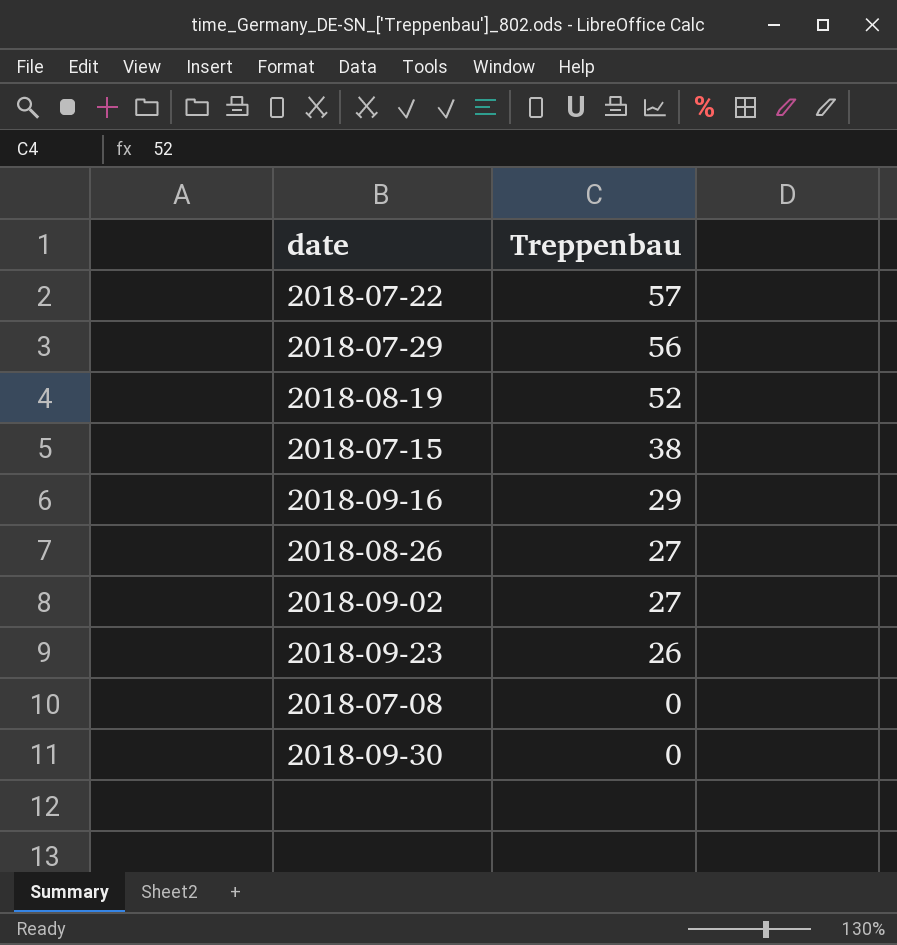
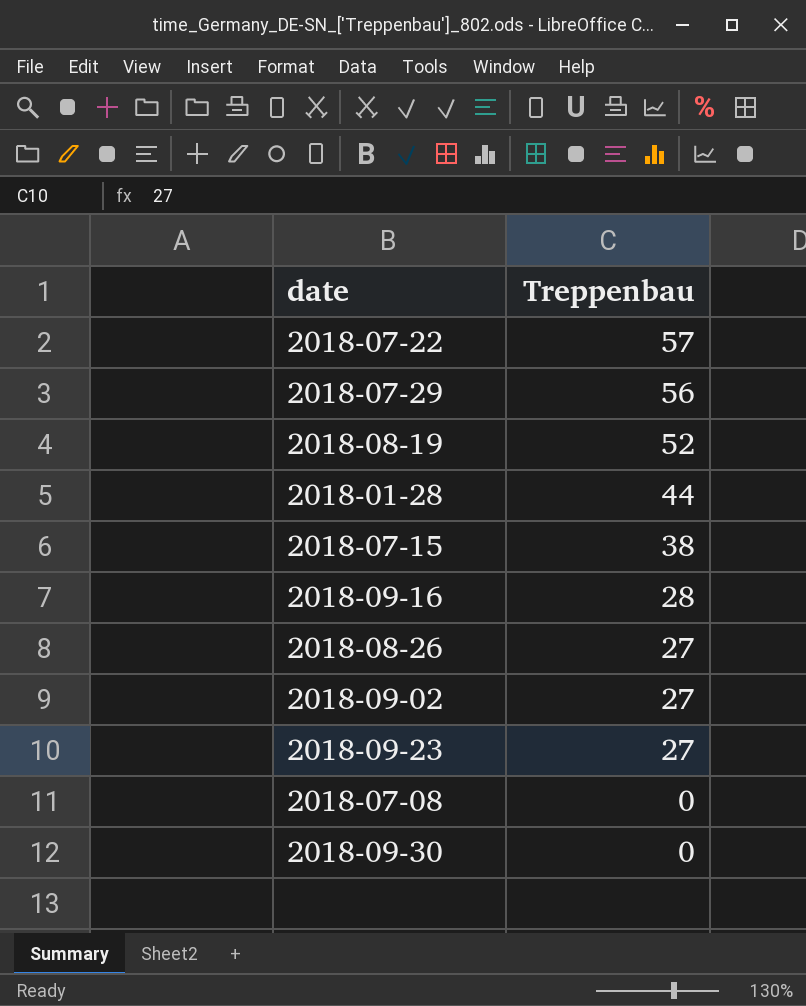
row 2018-01-28: none -> 44
2018-09-16 | Treppenbau: 29 -> 28
2018-09-23 | Treppenbau: 26 -> 27

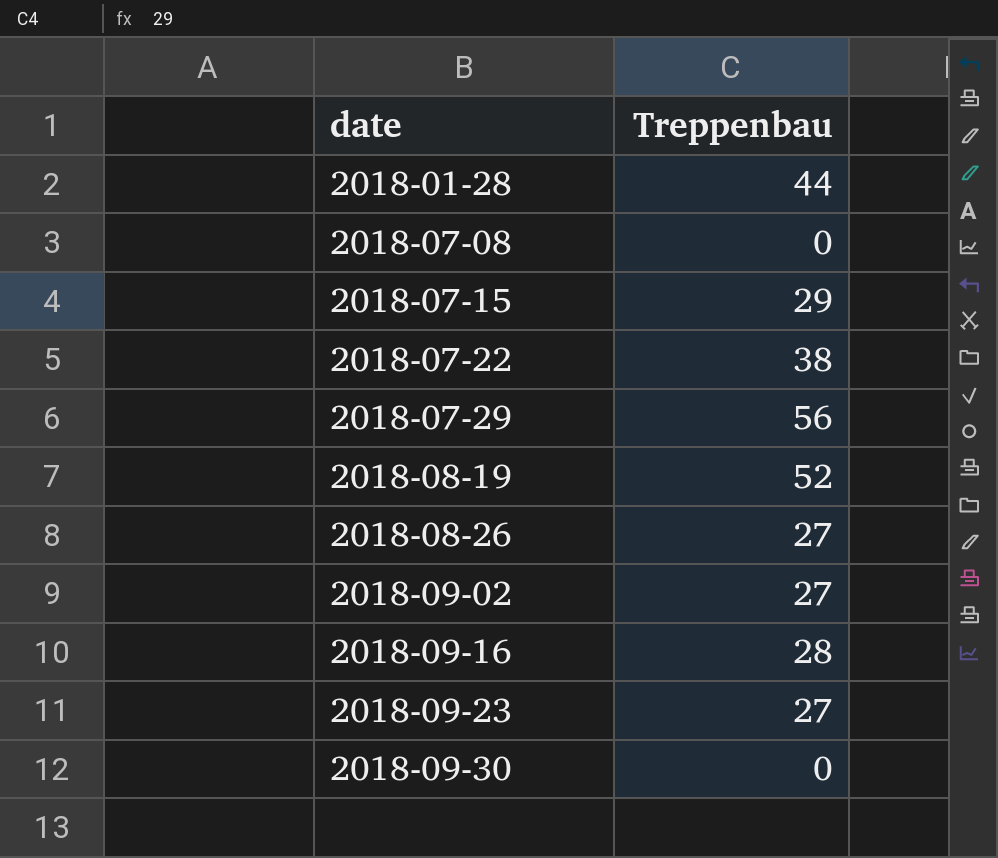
row order: Treppenbau descending -> date ascending
2018-07-15 | Treppenbau: 38 -> 29
2018-07-22 | Treppenbau: 57 -> 38

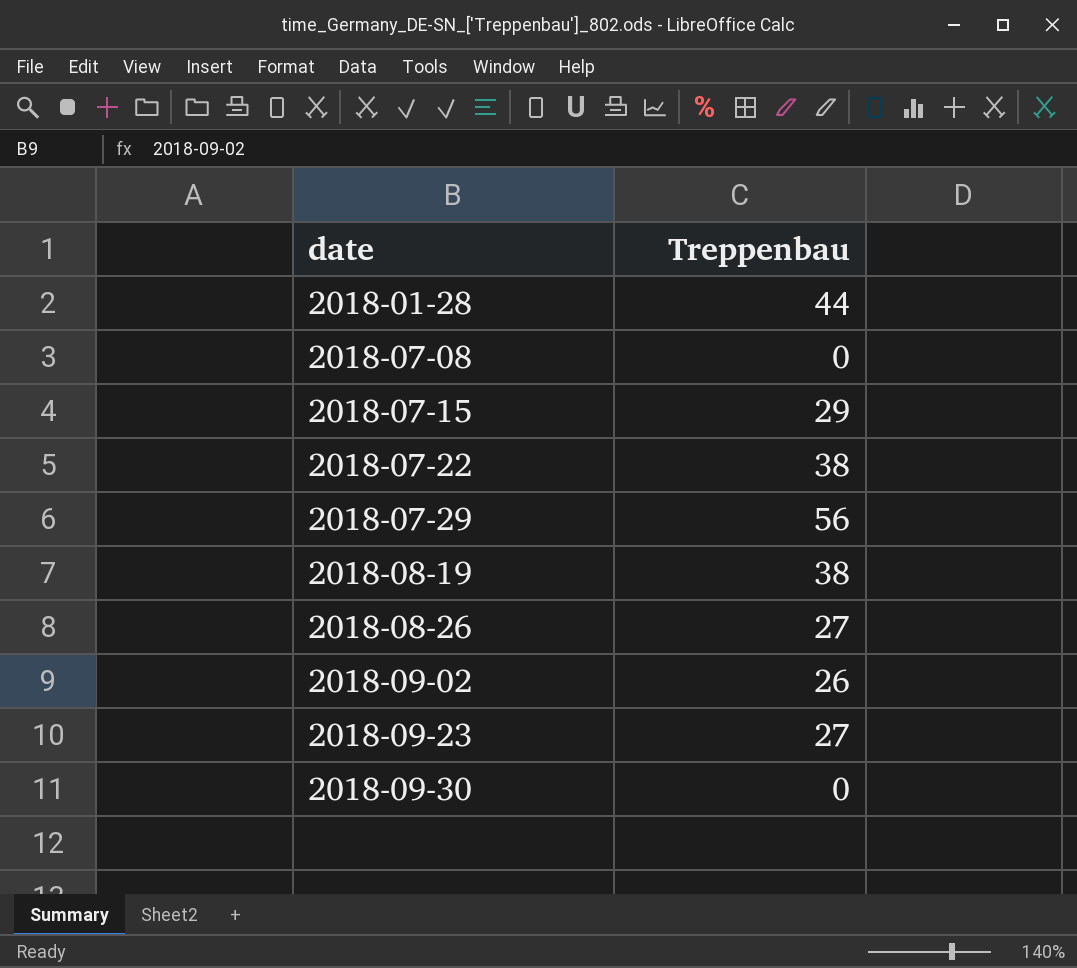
row 2018-09-16: 28 -> none
2018-08-19 | Treppenbau: 52 -> 38
2018-09-02 | Treppenbau: 27 -> 26

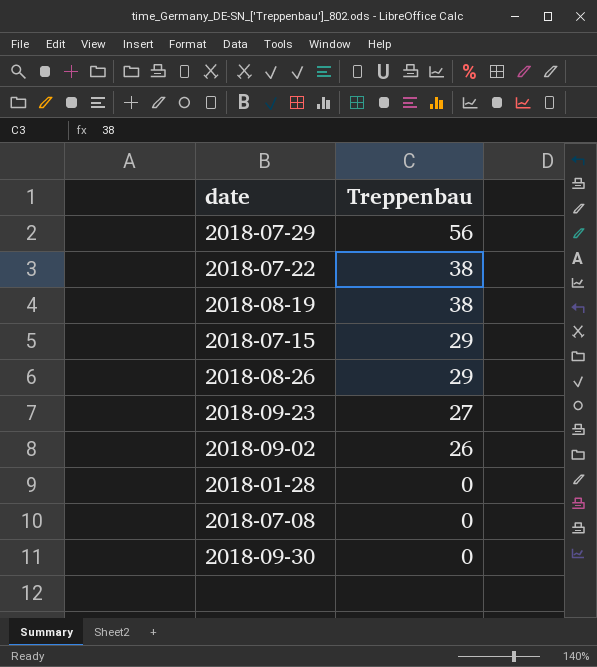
row order: date ascending -> Treppenbau descending
2018-08-26 | Treppenbau: 27 -> 29
2018-01-28 | Treppenbau: 44 -> 0

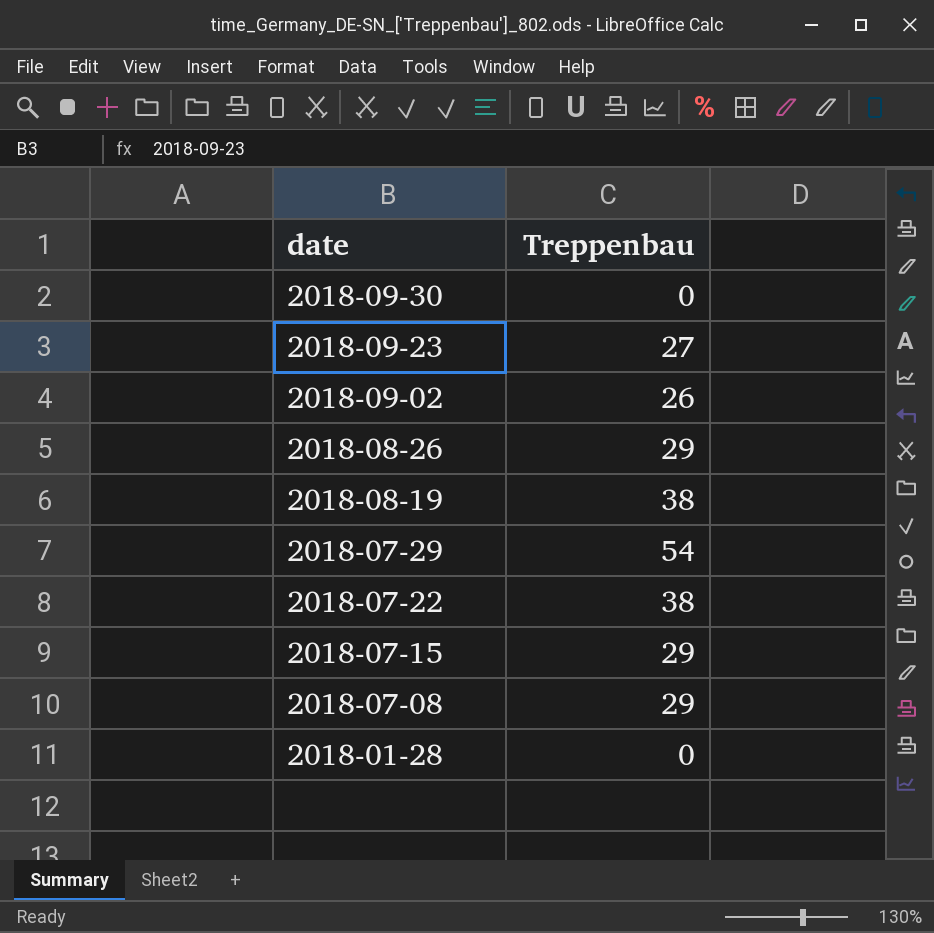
row order: Treppenbau descending -> date descending
2018-07-29 | Treppenbau: 56 -> 54
2018-07-08 | Treppenbau: 0 -> 29

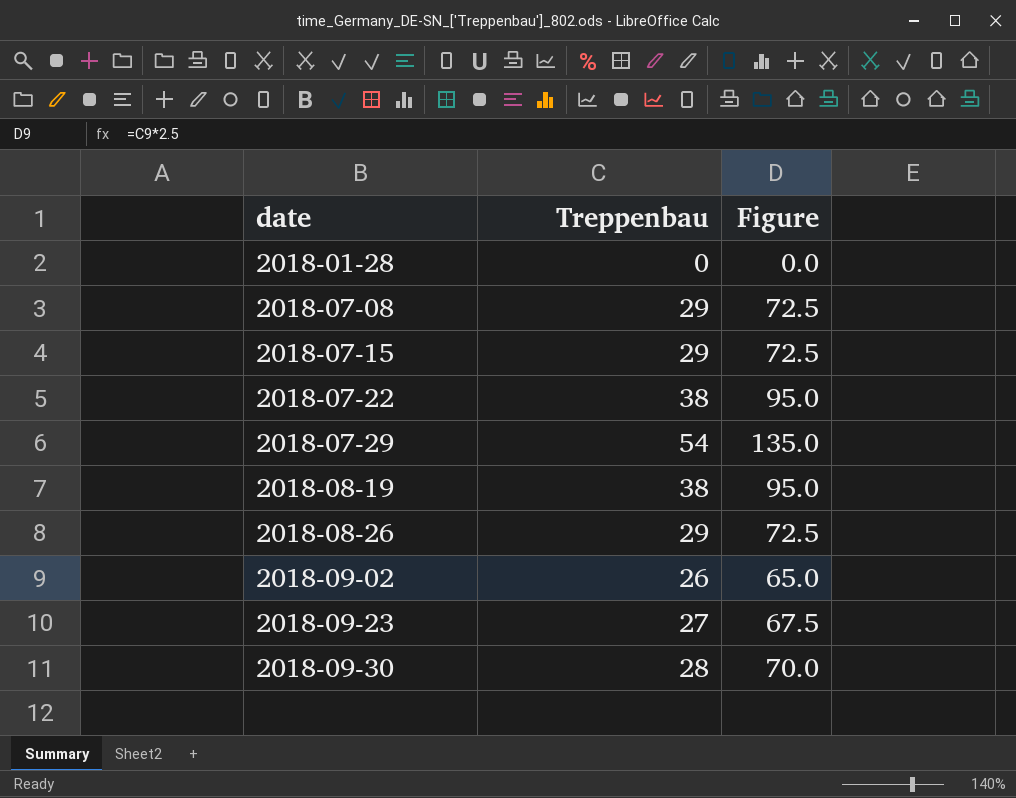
row order: date descending -> date ascending
column Figure | formula: none -> [Treppenbau] * 2.5
2018-09-30 | Treppenbau: 0 -> 28

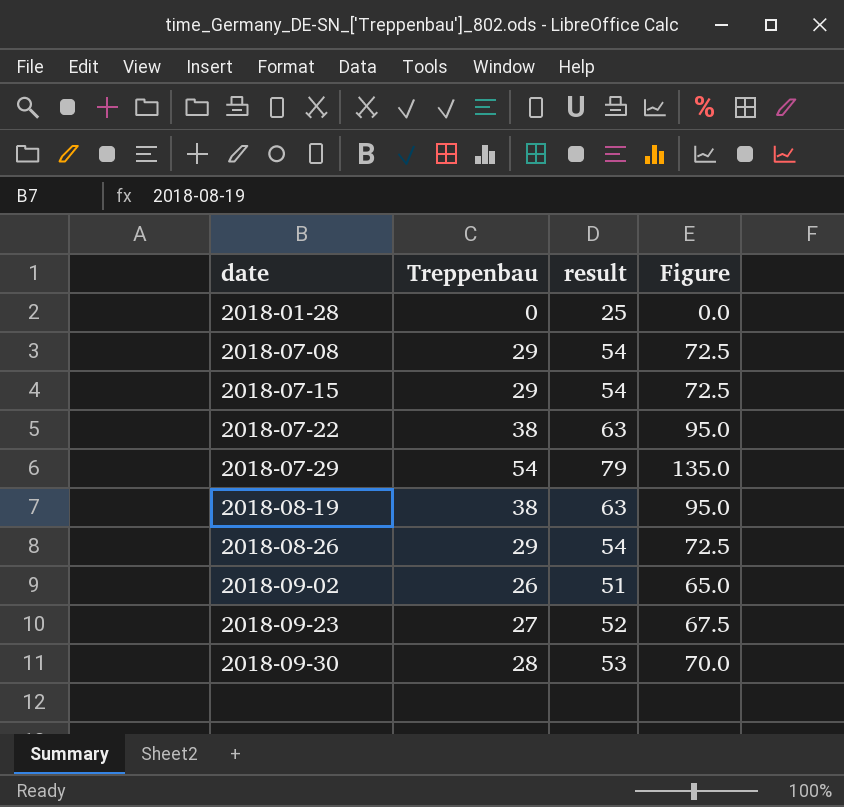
column result | formula: none -> [Treppenbau] + 25

